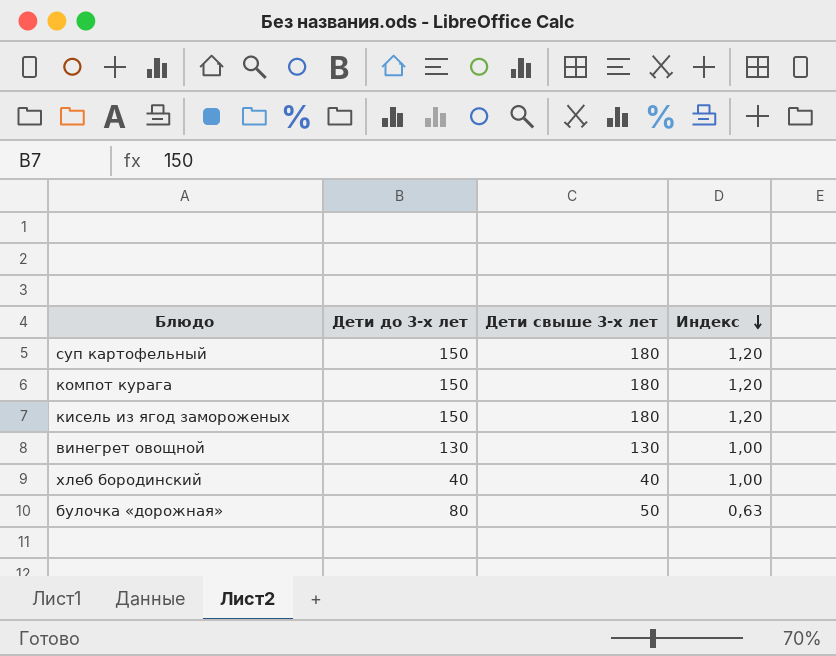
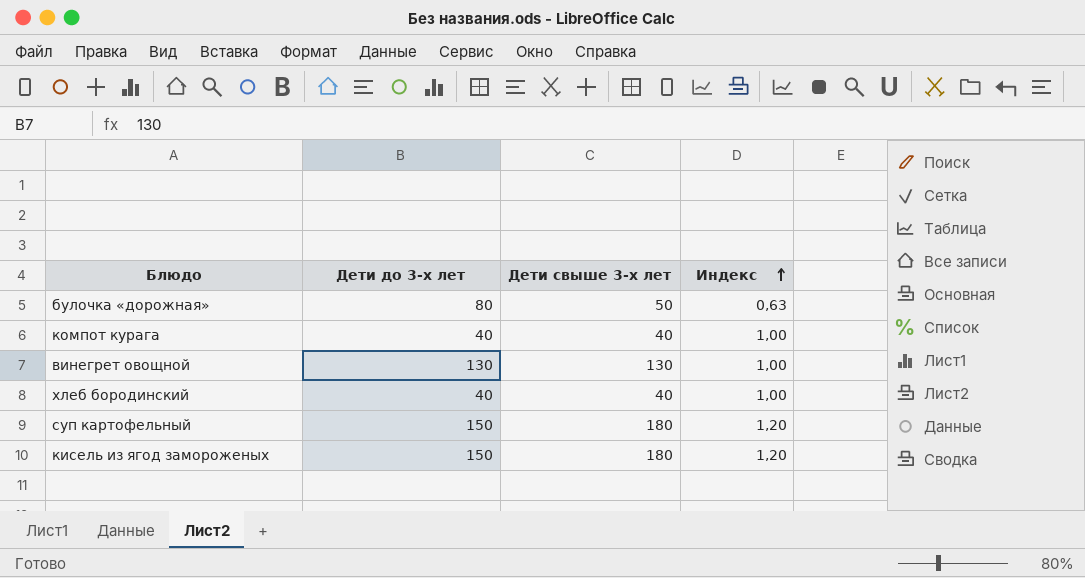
row order: Индекс descending -> Индекс ascending
компот курага | Дети до 3-х лет: 150 -> 40
компот курага | Дети свыше 3-х лет: 180 -> 40
компот курага | Индекс: 1,20 -> 1,00

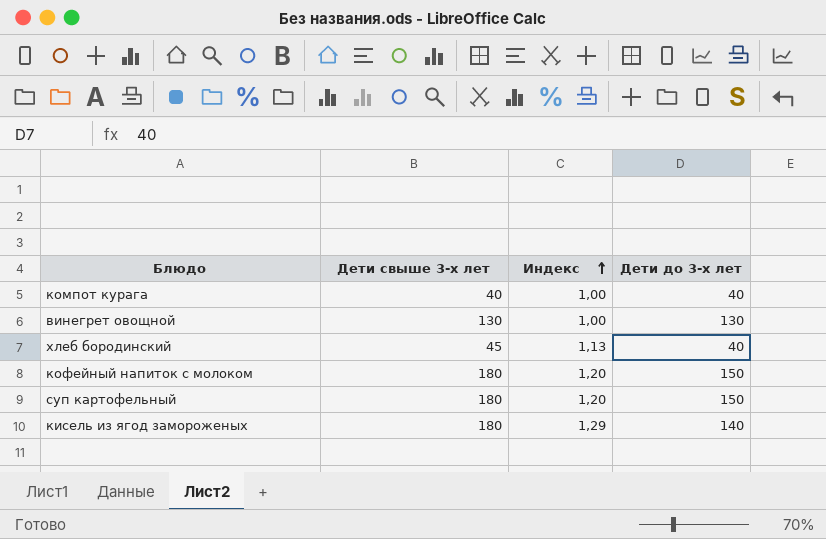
column Дети до 3-х лет | position: 2 -> 4
row булочка «дорожная»: 80 | 50 | 0,63 -> none
хлеб бородинский | Дети свыше 3-х лет: 40 -> 45
хлеб бородинский | Индекс: 1,00 -> 1,13
row кофейный напиток с молоком: none -> 180 | 1,20 | 150
кисель из ягод замороженых | Индекс: 1,20 -> 1,29
кисель из ягод замороженых | Дети до 3-х лет: 150 -> 140

